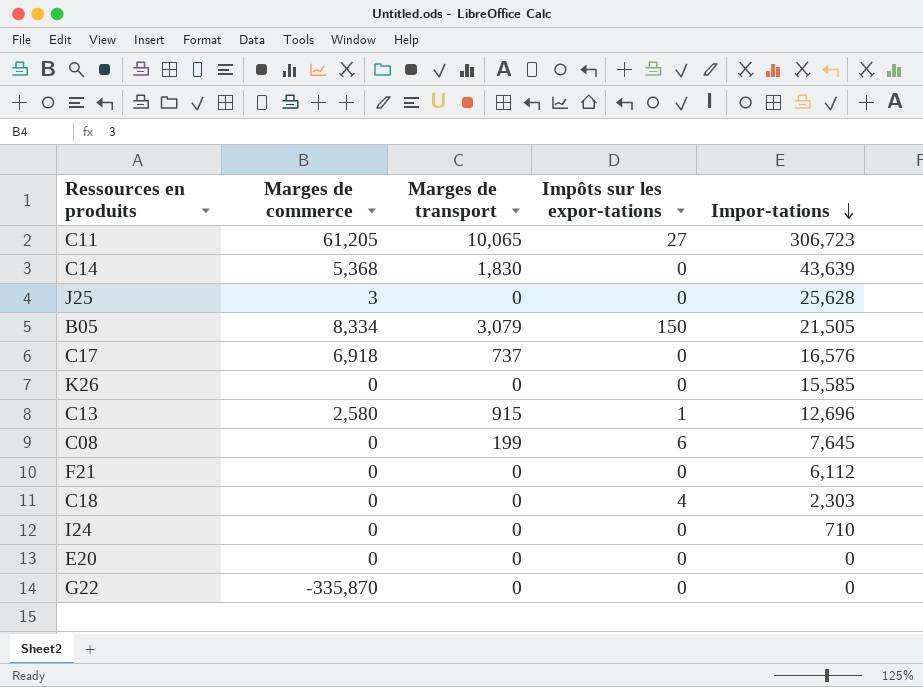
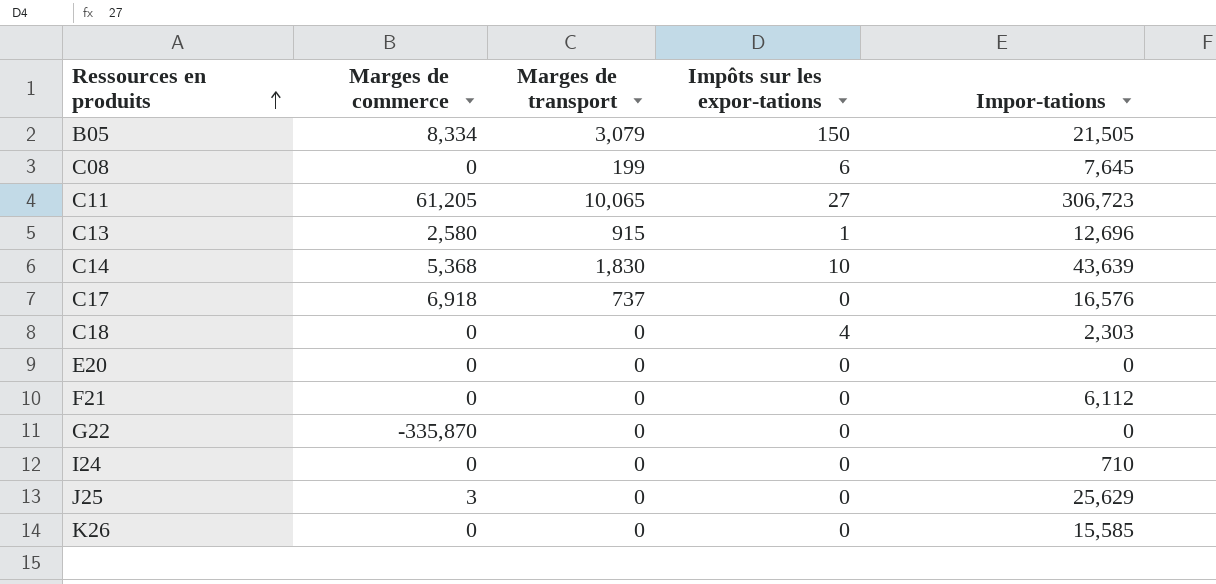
row order: Impor-tations descending -> Ressources en produits ascending
C14 | Impôts sur les expor-tations: 0 -> 10
J25 | Impor-tations: 25,628 -> 25,629

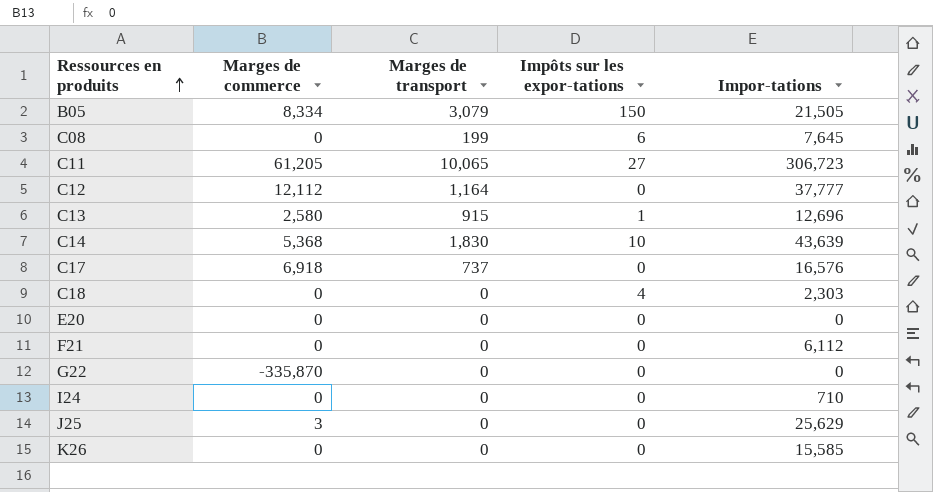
row C12: none -> 12,112 | 1,164 | 0 | 37,777

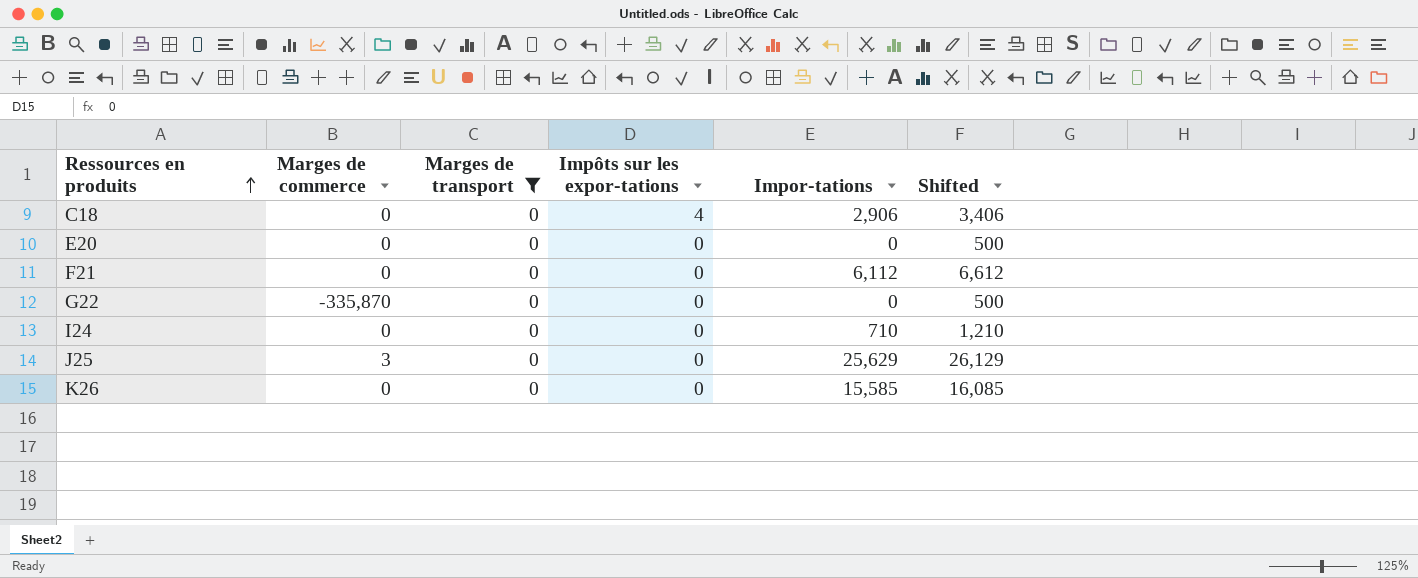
filter: none -> Marges de transport = 0
column Shifted | formula: none -> [Impor-tations] + 500
C18 | Impor-tations: 2,303 -> 2,906

